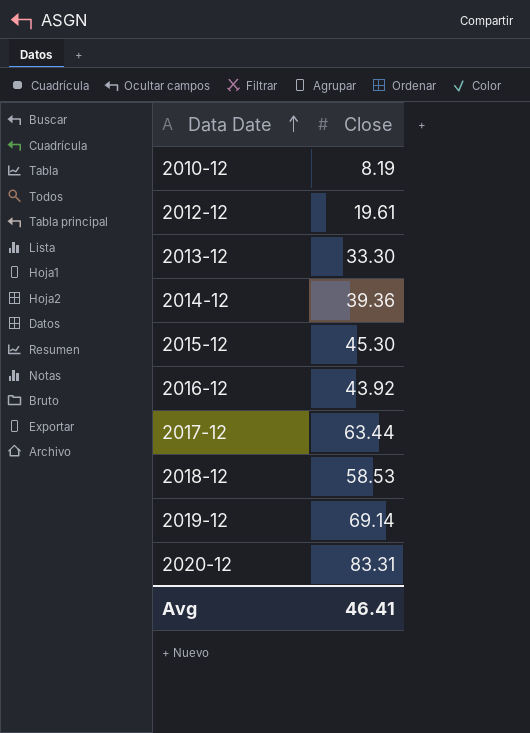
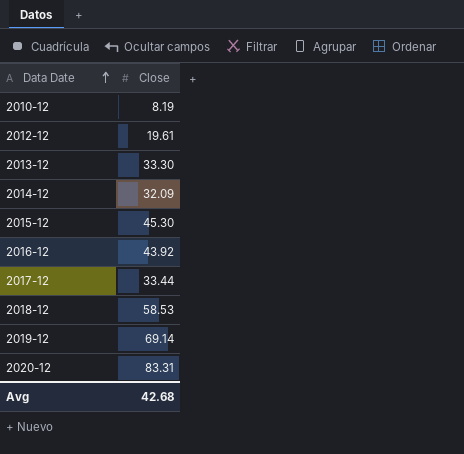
2014-12 | Close: 39.36 -> 32.09
2017-12 | Close: 63.44 -> 33.44
Avg | Close: 46.41 -> 42.68

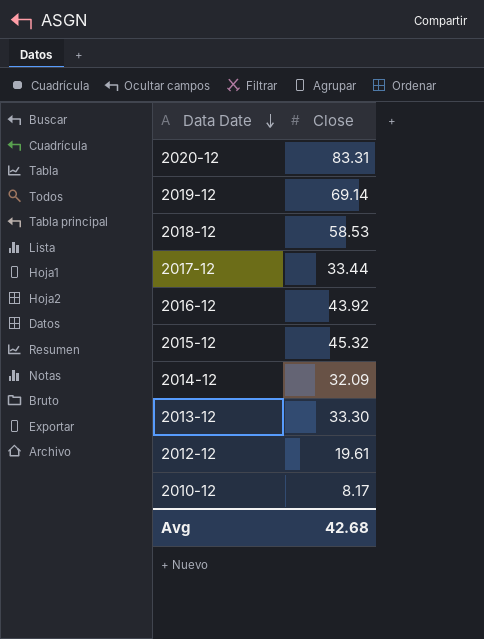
row order: Data Date ascending -> Data Date descending
2015-12 | Close: 45.30 -> 45.32
2010-12 | Close: 8.19 -> 8.17

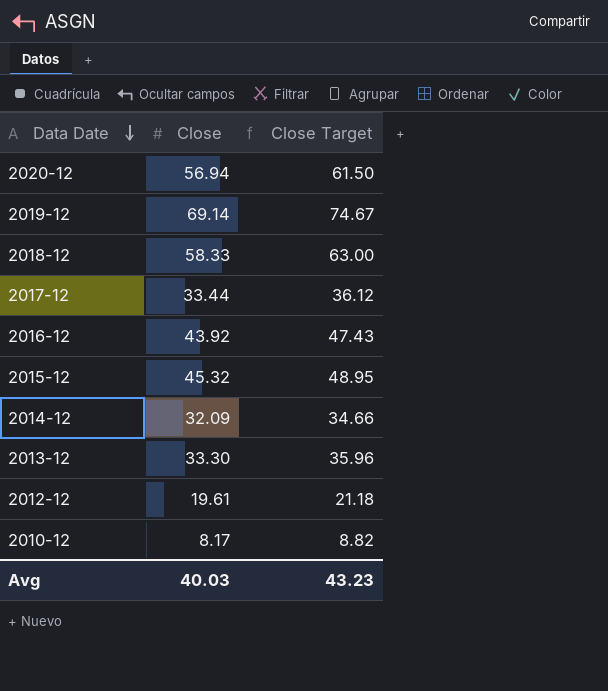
column Close Target | formula: none -> [Close] * 1.08
2020-12 | Close: 83.31 -> 56.94
2018-12 | Close: 58.53 -> 58.33
Avg | Close: 42.68 -> 40.03

